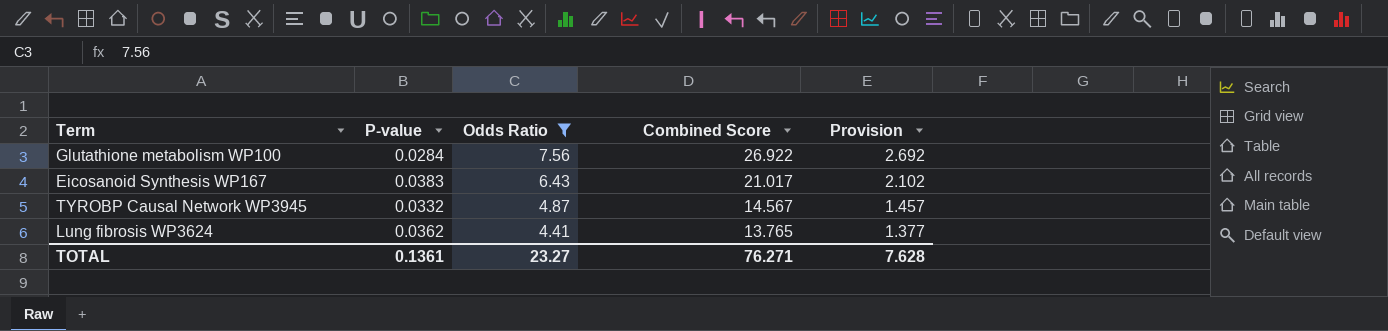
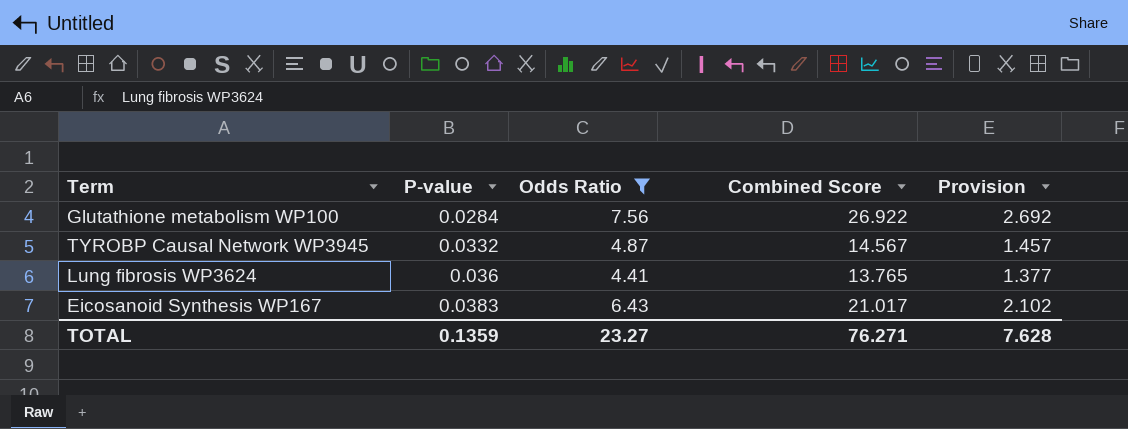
row order: Odds Ratio descending -> P-value ascending
Lung fibrosis WP3624 | P-value: 0.0362 -> 0.036
TOTAL | P-value: 0.1361 -> 0.1359

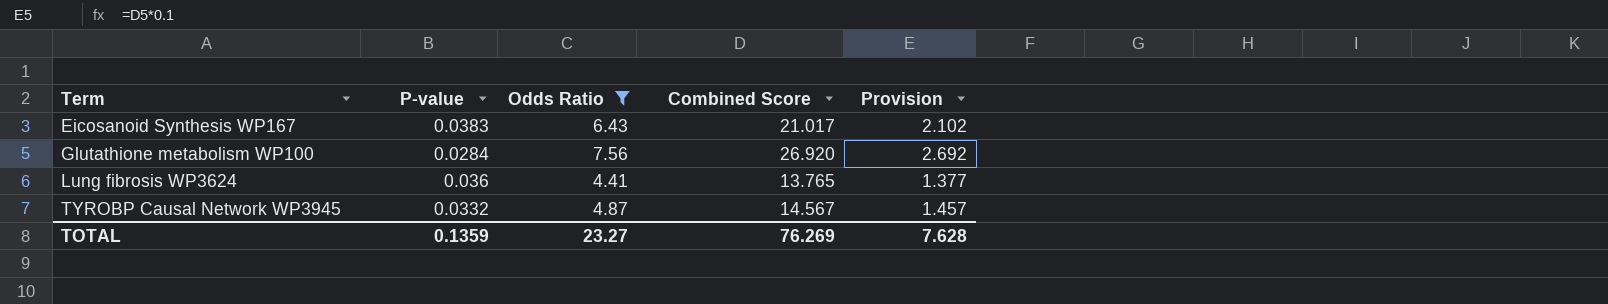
row order: P-value ascending -> Term ascending
Glutathione metabolism WP100 | Combined Score: 26.922 -> 26.920
TOTAL | Combined Score: 76.271 -> 76.269

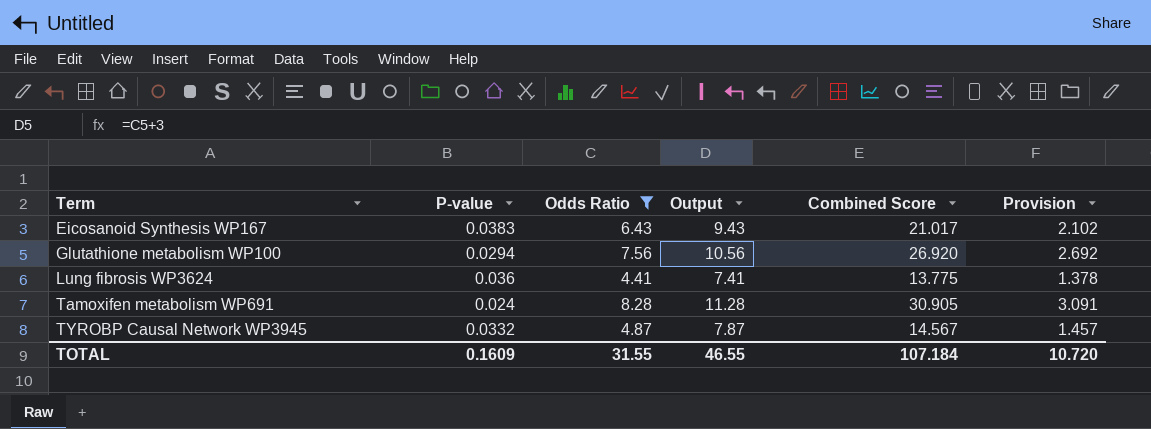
column Output | formula: none -> [Odds Ratio] + 3
Glutathione metabolism WP100 | P-value: 0.0284 -> 0.0294
Lung fibrosis WP3624 | Combined Score: 13.765 -> 13.775
Lung fibrosis WP3624 | Provision: 1.377 -> 1.378
row Tamoxifen metabolism WP691: none -> 0.024 | 8.28 | 11.28 | 30.905 | 3.091
TOTAL | P-value: 0.1359 -> 0.1609
TOTAL | Odds Ratio: 23.27 -> 31.55
TOTAL | Combined Score: 76.269 -> 107.184
TOTAL | Provision: 7.628 -> 10.720

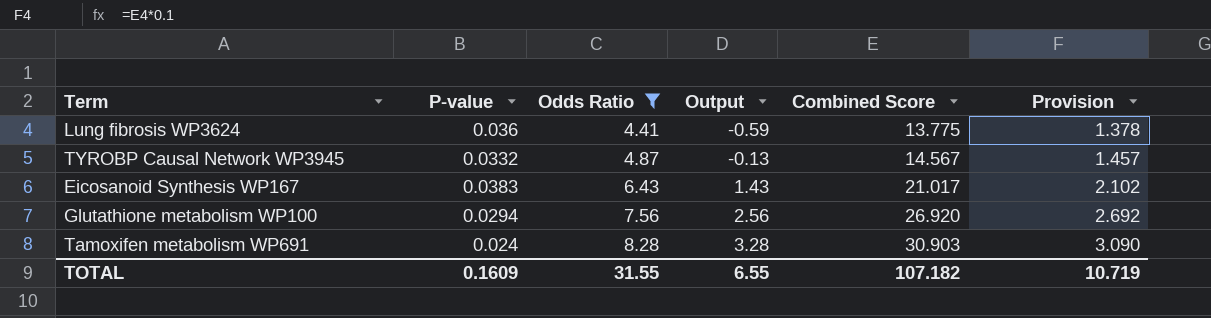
row order: Term ascending -> Odds Ratio ascending
column Output | formula: [Odds Ratio] + 3 -> [Odds Ratio] - 5
Tamoxifen metabolism WP691 | Combined Score: 30.905 -> 30.903
Tamoxifen metabolism WP691 | Provision: 3.091 -> 3.090
TOTAL | Output: 46.55 -> 6.55
TOTAL | Combined Score: 107.184 -> 107.182
TOTAL | Provision: 10.720 -> 10.719

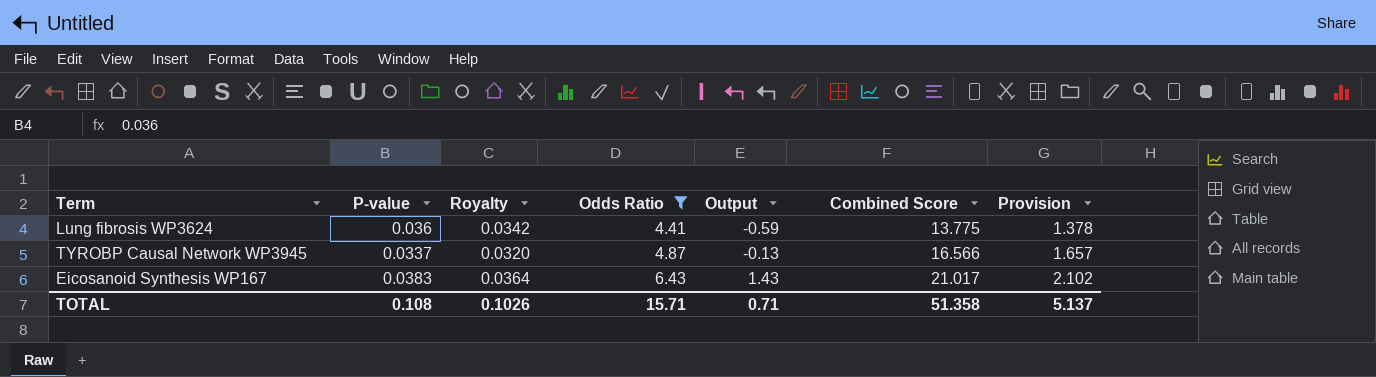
column Royalty | formula: none -> [P-value] * 0.95
row Glutathione metabolism WP100: 0.0294 | 7.56 | 2.56 | 26.920 | 2.692 -> none
row Tamoxifen metabolism WP691: 0.024 | 8.28 | 3.28 | 30.903 | 3.090 -> none
TYROBP Causal Network WP3945 | P-value: 0.0332 -> 0.0337
TYROBP Causal Network WP3945 | Combined Score: 14.567 -> 16.566
TYROBP Causal Network WP3945 | Provision: 1.457 -> 1.657
TOTAL | P-value: 0.1609 -> 0.108
TOTAL | Odds Ratio: 31.55 -> 15.71
TOTAL | Output: 6.55 -> 0.71
TOTAL | Combined Score: 107.182 -> 51.358
TOTAL | Provision: 10.719 -> 5.137

